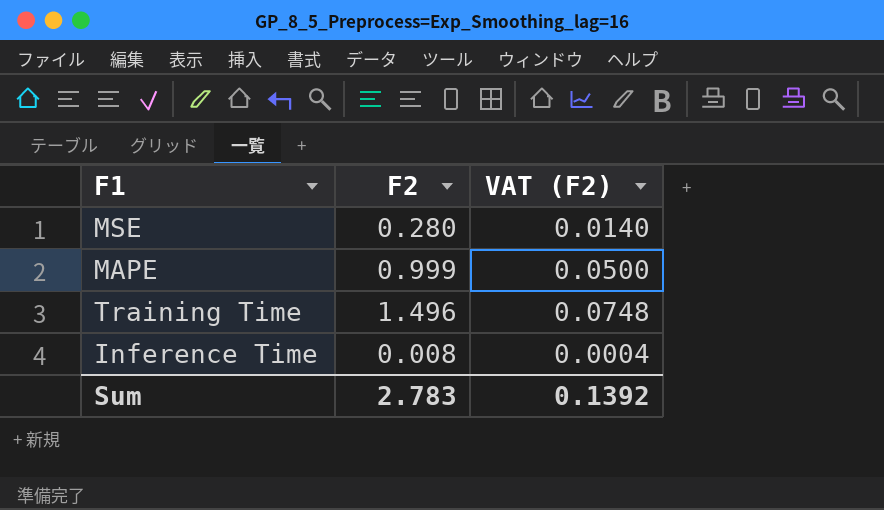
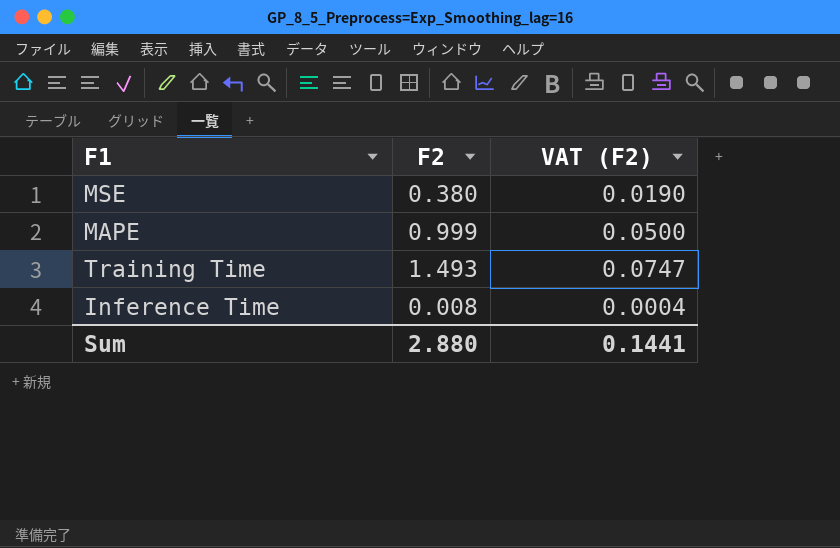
MSE | F2: 0.280 -> 0.380
MSE | VAT (F2): 0.0140 -> 0.0190
Training Time | F2: 1.496 -> 1.493
Training Time | VAT (F2): 0.0748 -> 0.0747
Sum | F2: 2.783 -> 2.880
Sum | VAT (F2): 0.1392 -> 0.1441

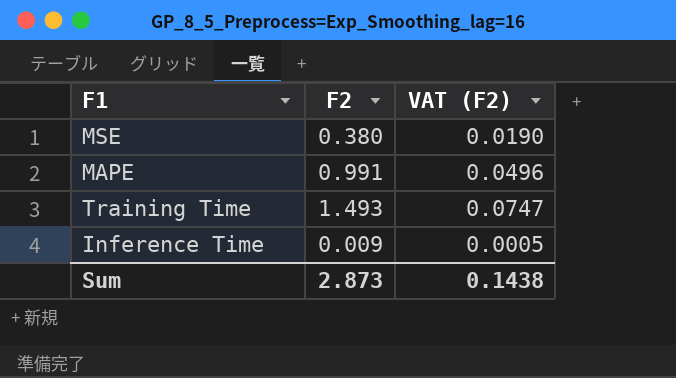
MAPE | F2: 0.999 -> 0.991
MAPE | VAT (F2): 0.0500 -> 0.0496
Inference Time | F2: 0.008 -> 0.009
Inference Time | VAT (F2): 0.0004 -> 0.0005
Sum | F2: 2.880 -> 2.873
Sum | VAT (F2): 0.1441 -> 0.1438

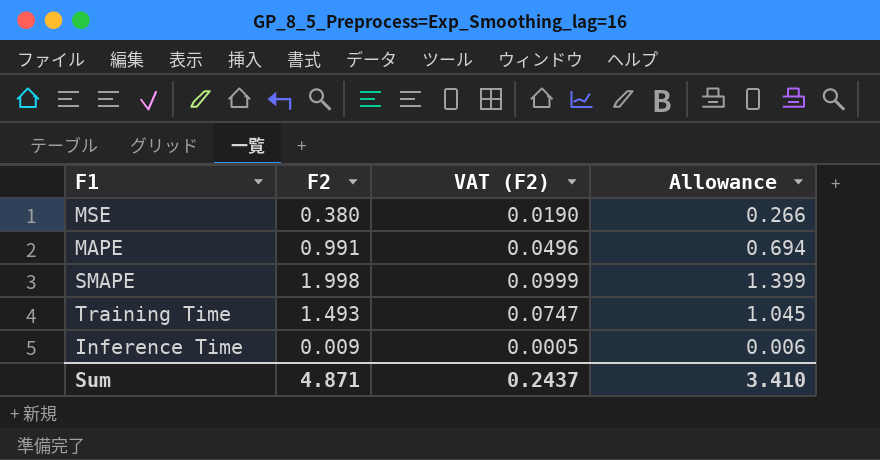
column Allowance | formula: none -> [F2] * 0.7
row SMAPE: none -> 1.998 | 0.0999 | 1.399
Sum | F2: 2.873 -> 4.871
Sum | VAT (F2): 0.1438 -> 0.2437

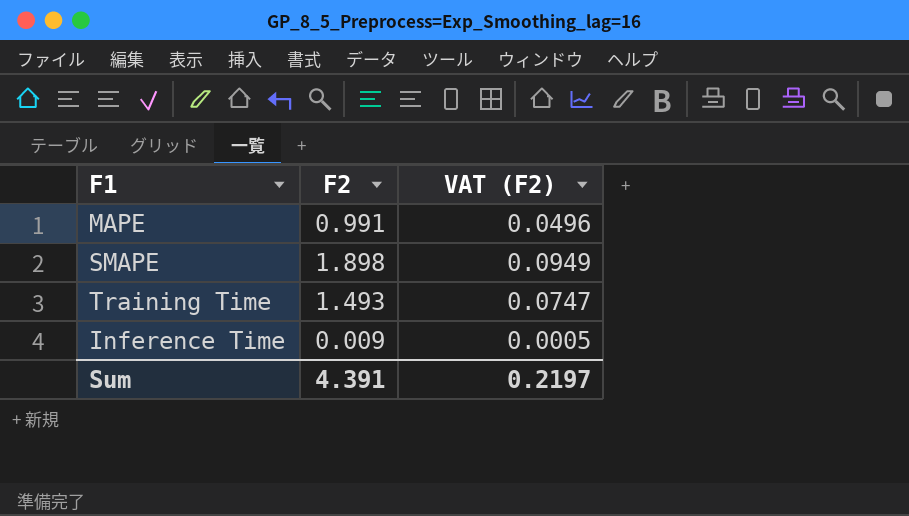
column Allowance | formula: [F2] * 0.7 -> none
row MSE: 0.380 | 0.0190 | 0.266 -> none
SMAPE | F2: 1.998 -> 1.898
SMAPE | VAT (F2): 0.0999 -> 0.0949
Sum | F2: 4.871 -> 4.391
Sum | VAT (F2): 0.2437 -> 0.2197

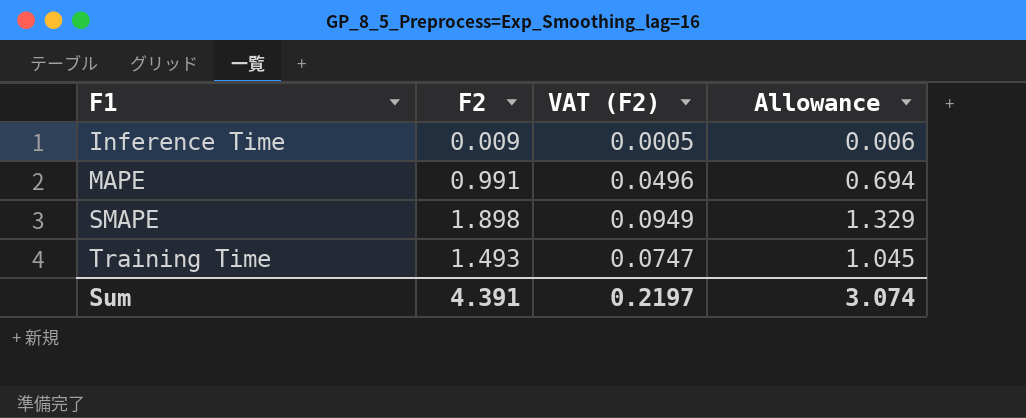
row order: none -> F1 ascending
column Allowance | formula: none -> [F2] * 0.7

